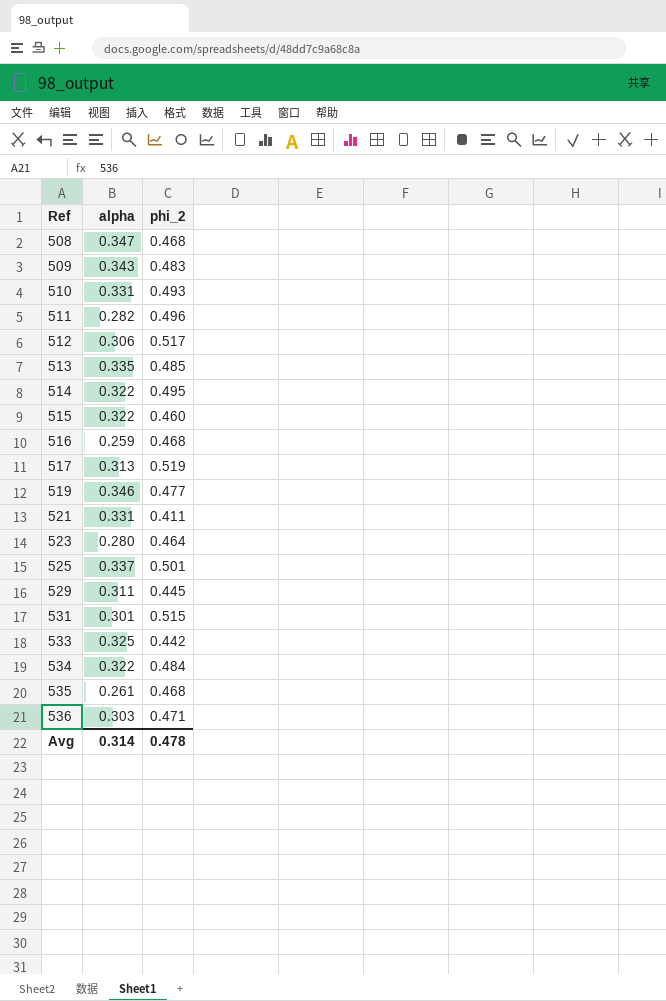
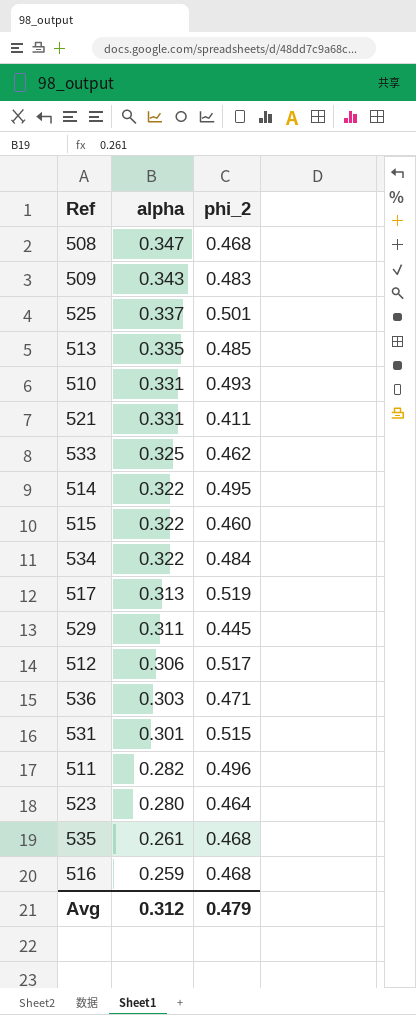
row order: Ref ascending -> alpha descending
row 519: 0.346 | 0.477 -> none
533 | phi_2: 0.442 -> 0.462
Avg | alpha: 0.314 -> 0.312
Avg | phi_2: 0.478 -> 0.479

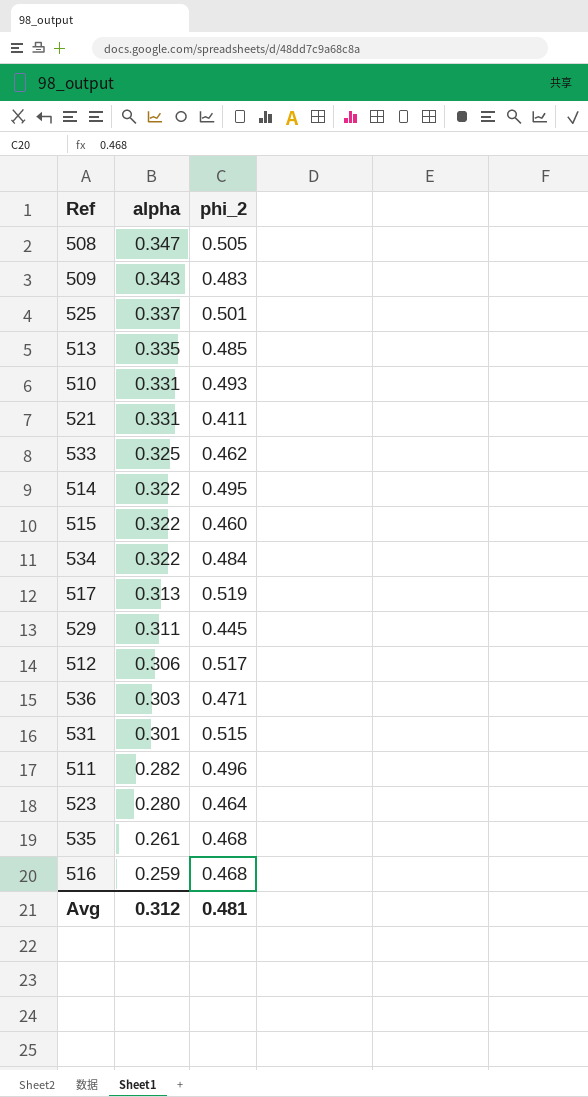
508 | phi_2: 0.468 -> 0.505
Avg | phi_2: 0.479 -> 0.481

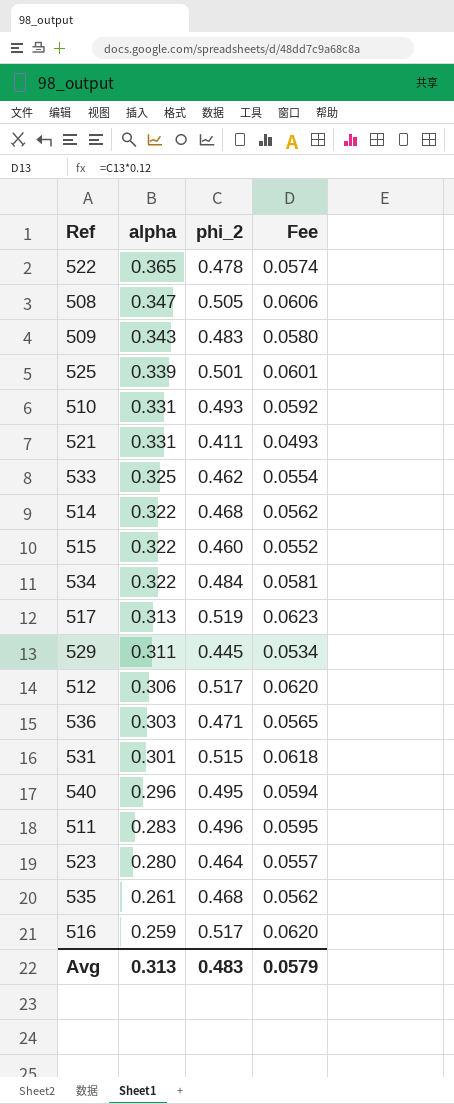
column Fee | formula: none -> [phi_2] * 0.12
row 513: 0.335 | 0.485 -> none
row 522: none -> 0.365 | 0.478 | 0.0574
525 | alpha: 0.337 -> 0.339
514 | phi_2: 0.495 -> 0.468
row 540: none -> 0.296 | 0.495 | 0.0594
511 | alpha: 0.282 -> 0.283
516 | phi_2: 0.468 -> 0.517
Avg | alpha: 0.312 -> 0.313
Avg | phi_2: 0.481 -> 0.483

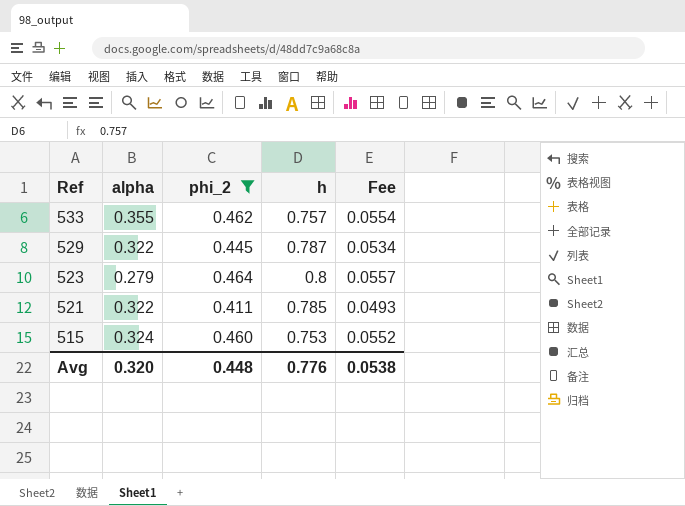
filter: none -> phi_2 <= 0.464
row order: alpha descending -> Ref descending
column h | position: none -> 4
533 | alpha: 0.325 -> 0.355
529 | alpha: 0.311 -> 0.322
523 | alpha: 0.280 -> 0.279
521 | alpha: 0.331 -> 0.322
515 | alpha: 0.322 -> 0.324
Avg | alpha: 0.313 -> 0.320
Avg | phi_2: 0.483 -> 0.448
Avg | Fee: 0.0579 -> 0.0538

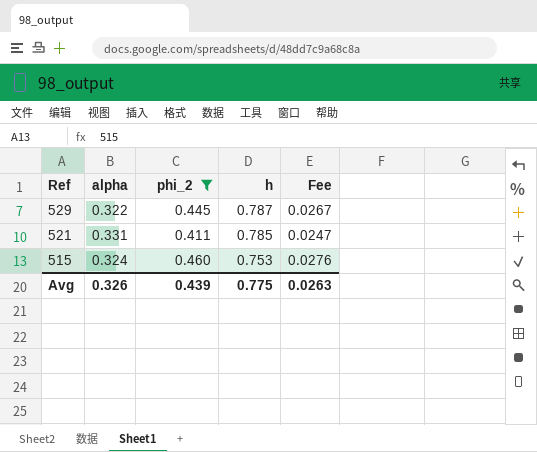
column Fee | formula: [phi_2] * 0.12 -> [phi_2] * 0.06
row 533: 0.355 | 0.462 | 0.757 | 0.0554 -> none
row 523: 0.279 | 0.464 | 0.8 | 0.0557 -> none
521 | alpha: 0.322 -> 0.331
Avg | alpha: 0.320 -> 0.326
Avg | phi_2: 0.448 -> 0.439
Avg | h: 0.776 -> 0.775
Avg | Fee: 0.0538 -> 0.0263

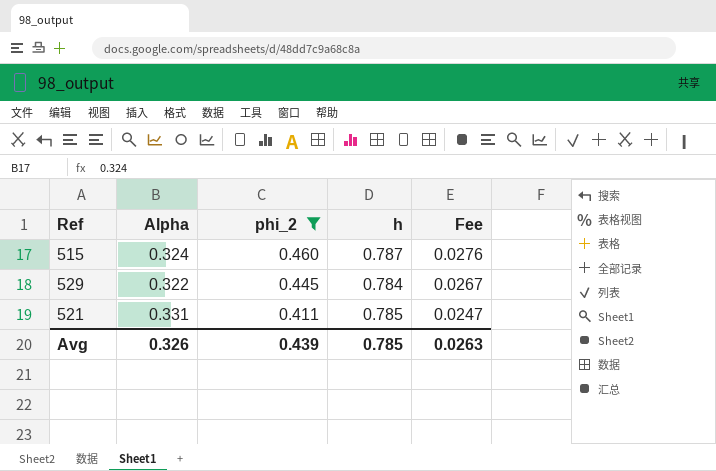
row order: Ref descending -> phi_2 descending
column name: alpha -> Alpha
515 | h: 0.753 -> 0.787
529 | h: 0.787 -> 0.784
Avg | h: 0.775 -> 0.785

